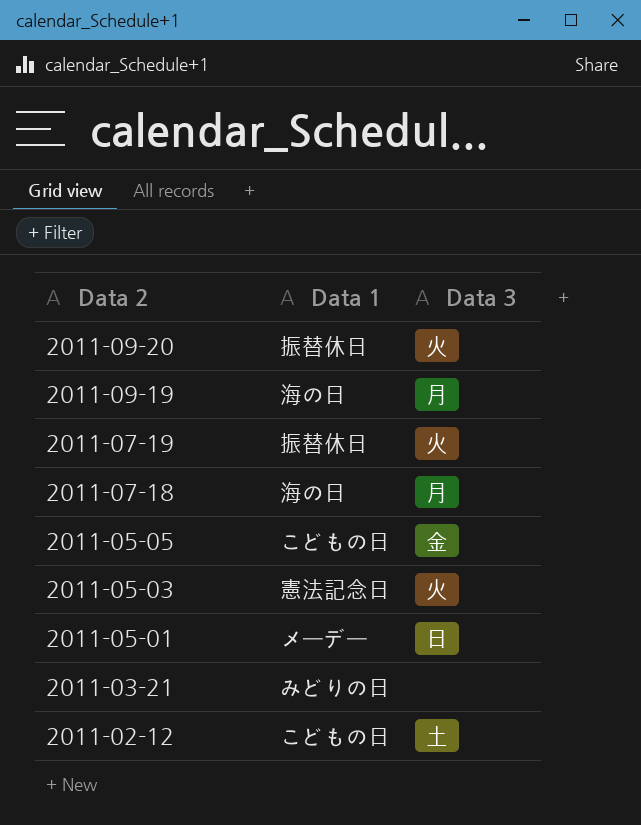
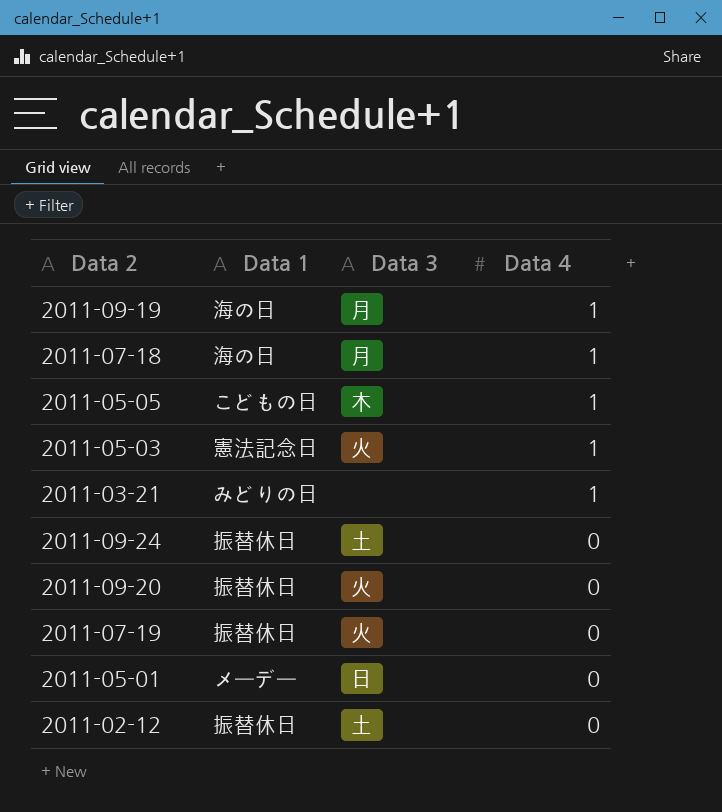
row order: Data 2 descending -> Data 4 descending
column Data 4 | position: none -> 4
2011-05-05 | Data 3: 金 -> 木
row 2011-09-24: none -> 振替休日 | 土 | 0
2011-02-12 | Data 1: こどもの日 -> 振替休日

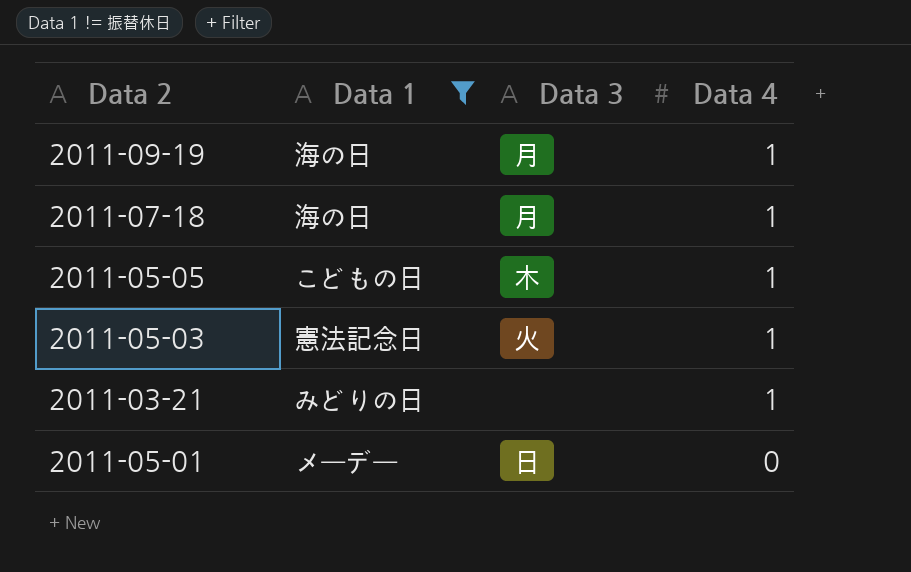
filter: none -> Data 1 != 振替休日

